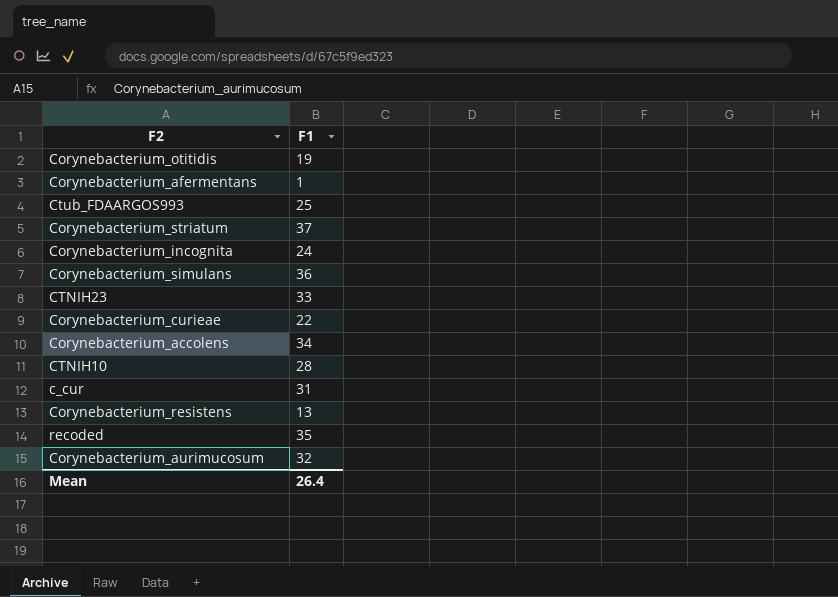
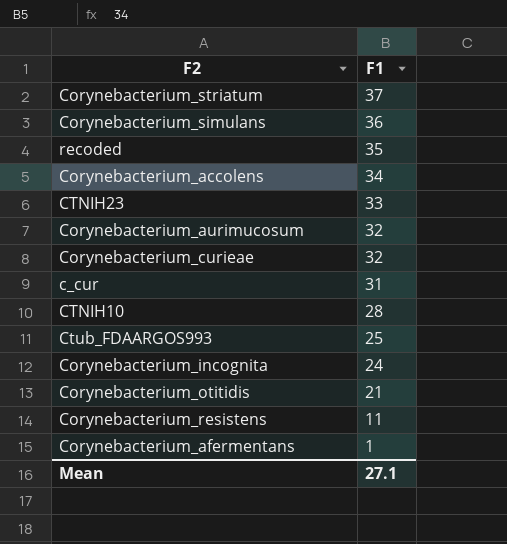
row order: none -> F1 descending
Corynebacterium_curieae | F1: 22 -> 32
Corynebacterium_otitidis | F1: 19 -> 21
Corynebacterium_resistens | F1: 13 -> 11
Mean | F1: 26.4 -> 27.1

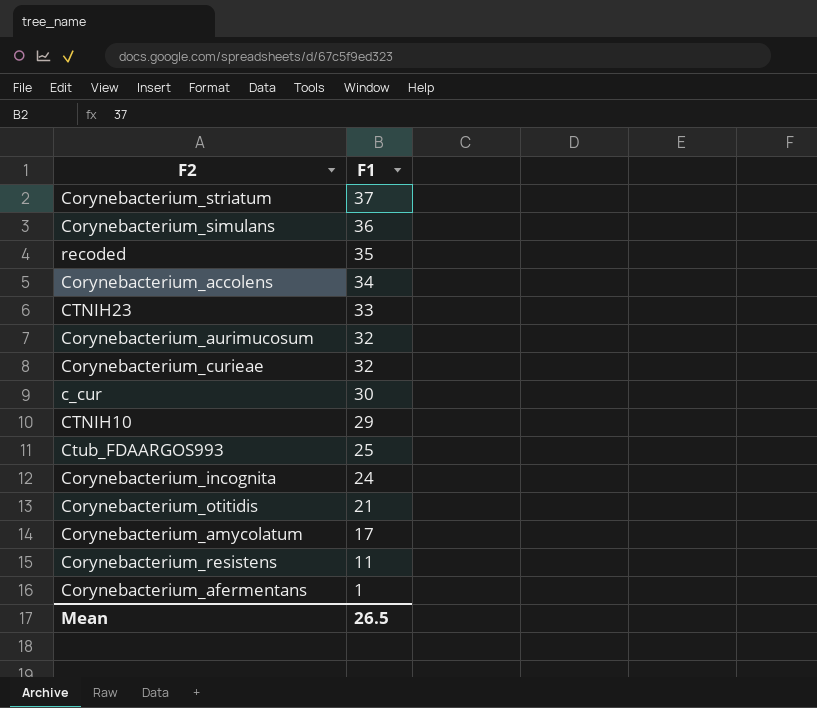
c_cur | F1: 31 -> 30
CTNIH10 | F1: 28 -> 29
row Corynebacterium_amycolatum: none -> 17
Mean | F1: 27.1 -> 26.5

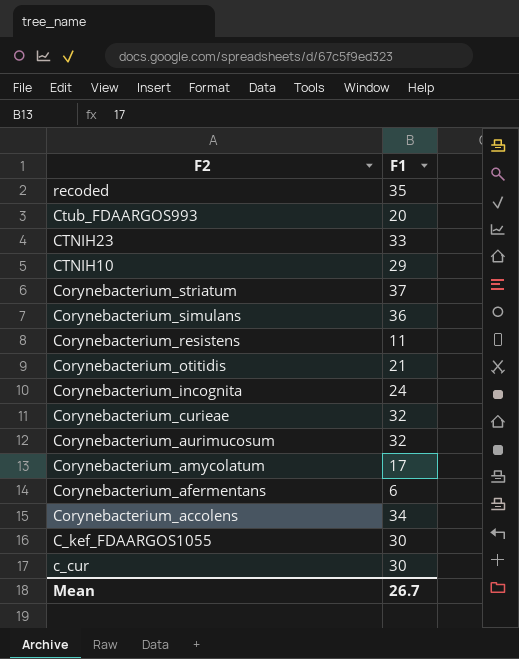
row order: F1 descending -> F2 descending
Ctub_FDAARGOS993 | F1: 25 -> 20
Corynebacterium_afermentans | F1: 1 -> 6
row C_kef_FDAARGOS1055: none -> 30
Mean | F1: 26.5 -> 26.7

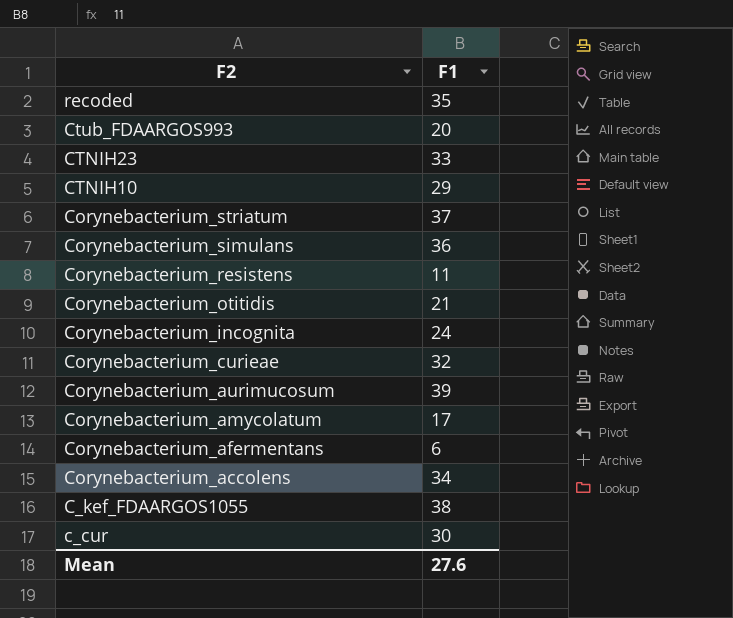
Corynebacterium_aurimucosum | F1: 32 -> 39
C_kef_FDAARGOS1055 | F1: 30 -> 38
Mean | F1: 26.7 -> 27.6

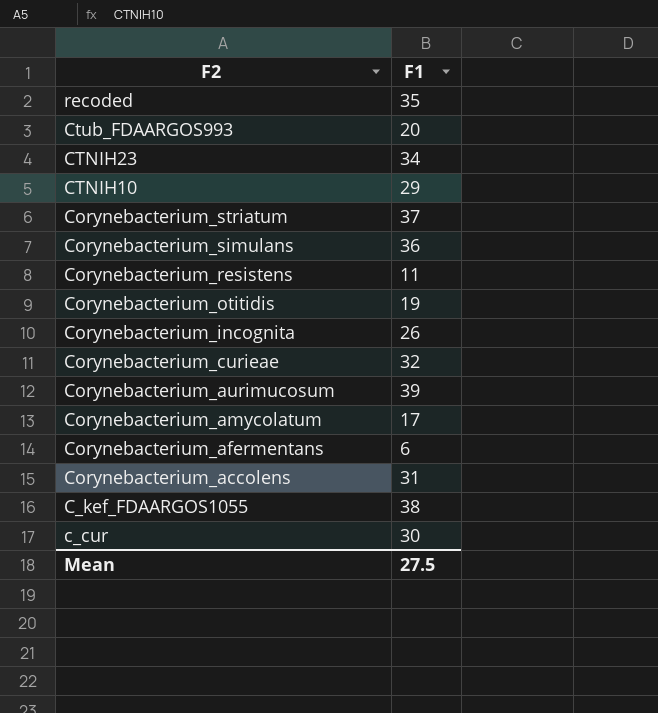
CTNIH23 | F1: 33 -> 34
Corynebacterium_otitidis | F1: 21 -> 19
Corynebacterium_incognita | F1: 24 -> 26
Corynebacterium_accolens | F1: 34 -> 31
Mean | F1: 27.6 -> 27.5

